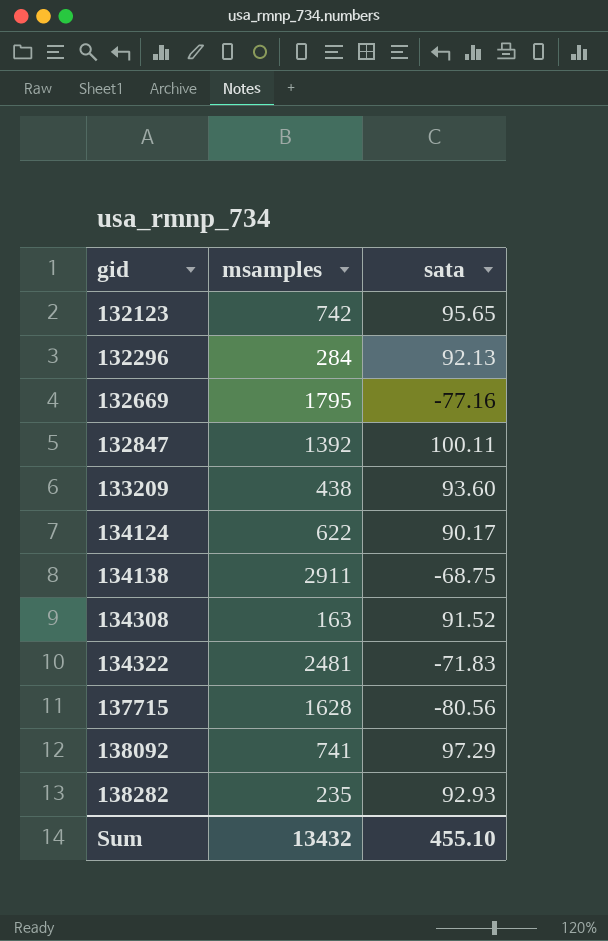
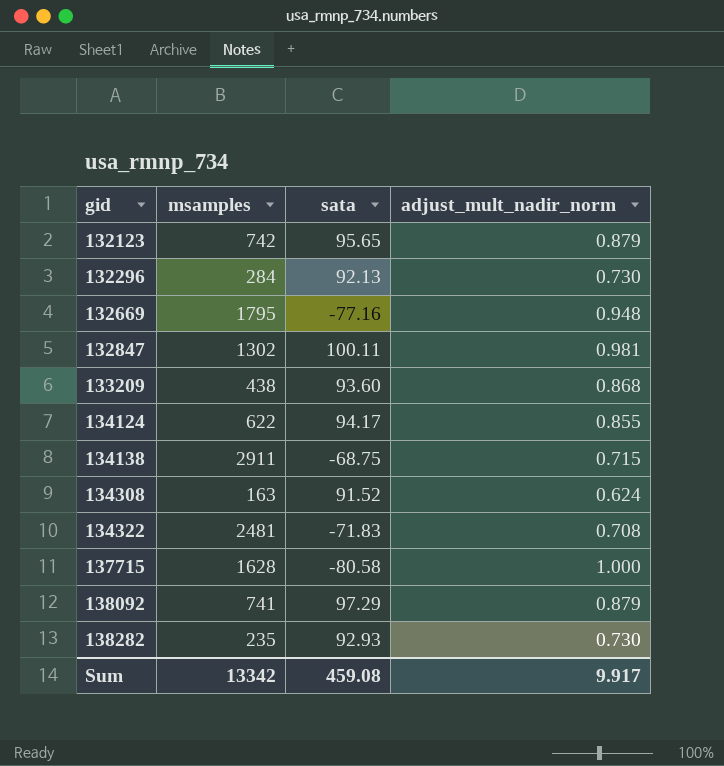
column adjust_mult_nadir_norm | position: none -> 4
132847 | msamples: 1392 -> 1302
134124 | sata: 90.17 -> 94.17
137715 | sata: -80.56 -> -80.58
Sum | msamples: 13432 -> 13342
Sum | sata: 455.10 -> 459.08

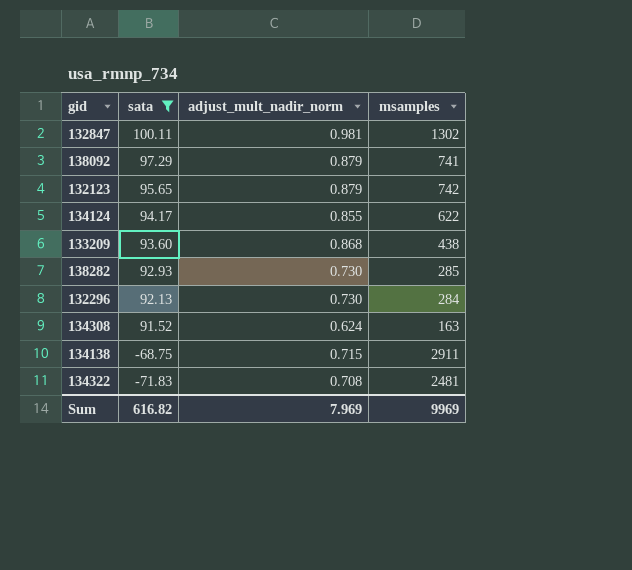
filter: none -> sata >= -71.83
row order: gid ascending -> sata descending
column msamples | position: 2 -> 4
138282 | msamples: 235 -> 285
Sum | sata: 459.08 -> 616.82
Sum | adjust_mult_nadir_norm: 9.917 -> 7.969
Sum | msamples: 13342 -> 9969

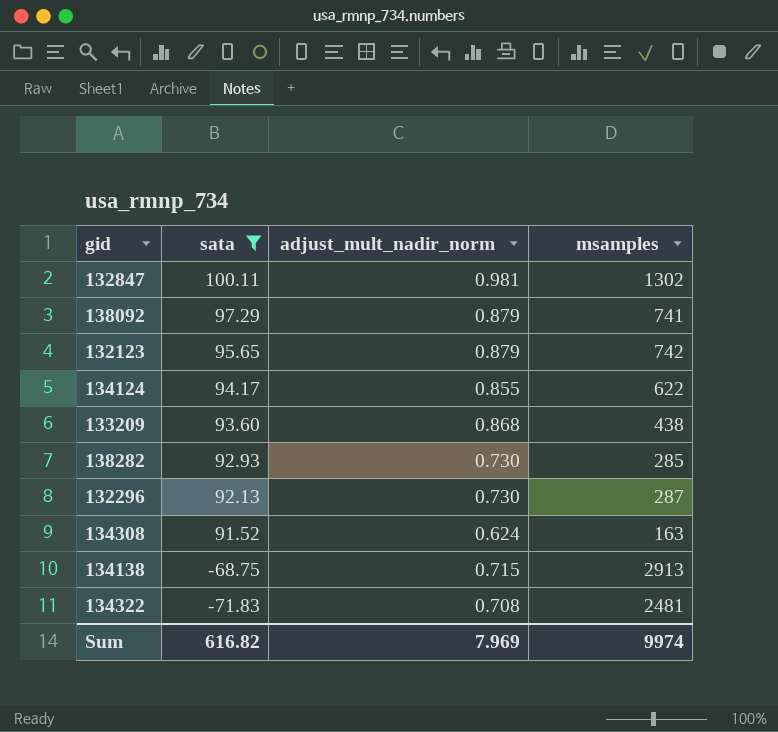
132296 | msamples: 284 -> 287
134138 | msamples: 2911 -> 2913
Sum | msamples: 9969 -> 9974

